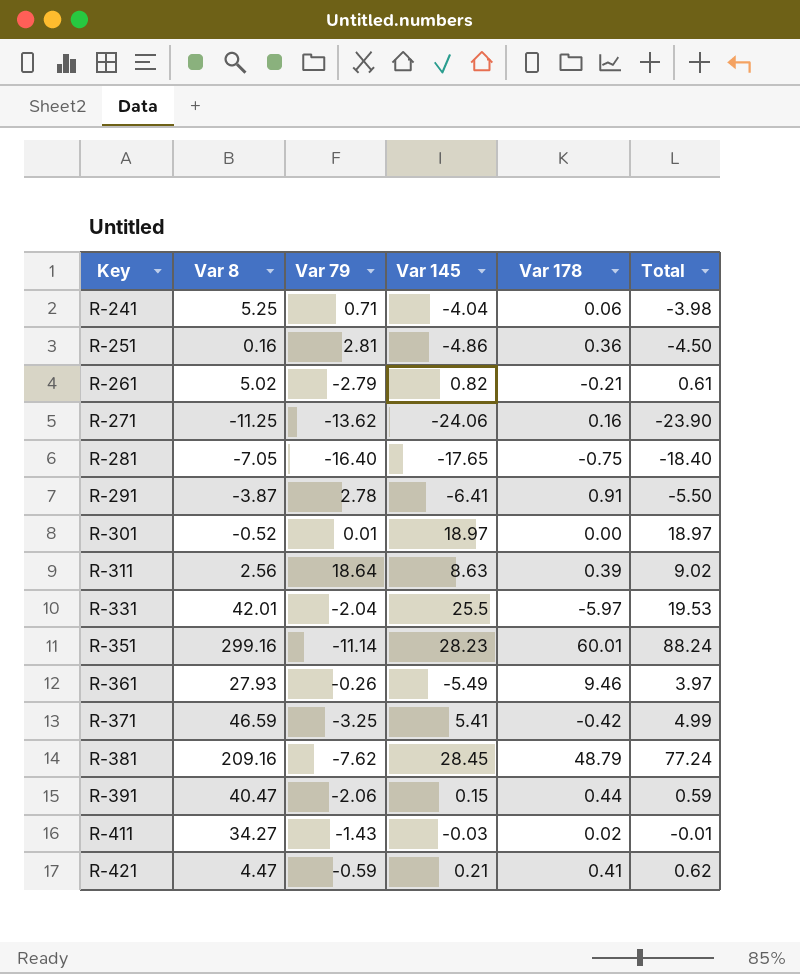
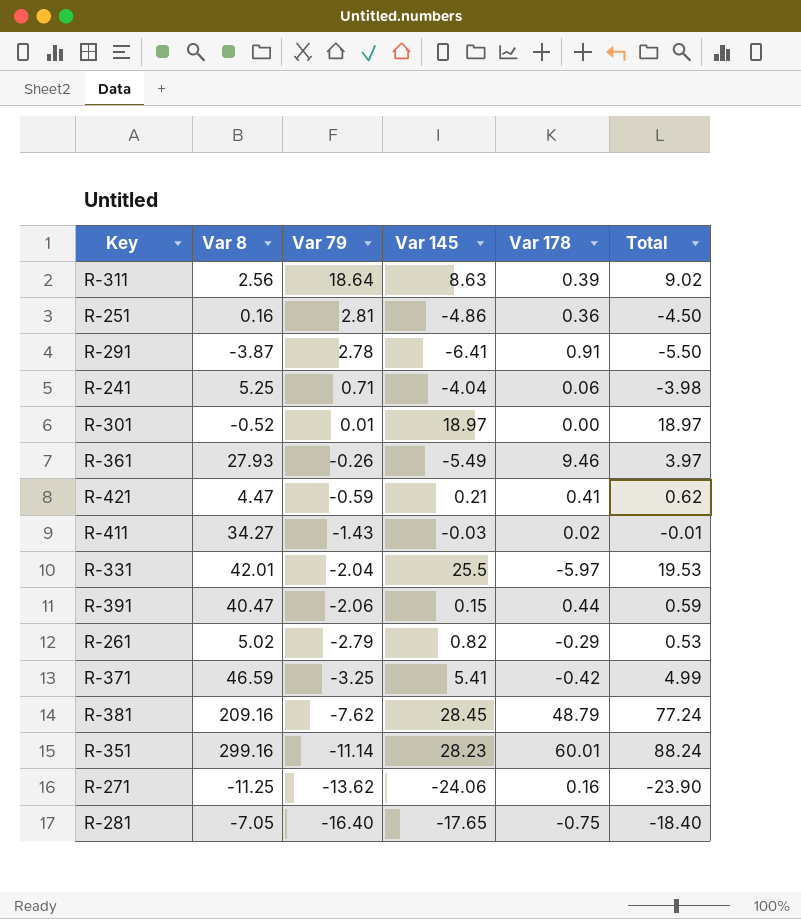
row order: Key ascending -> Var 79 descending
R-261 | Var 178: -0.21 -> -0.29
R-261 | Total: 0.61 -> 0.53

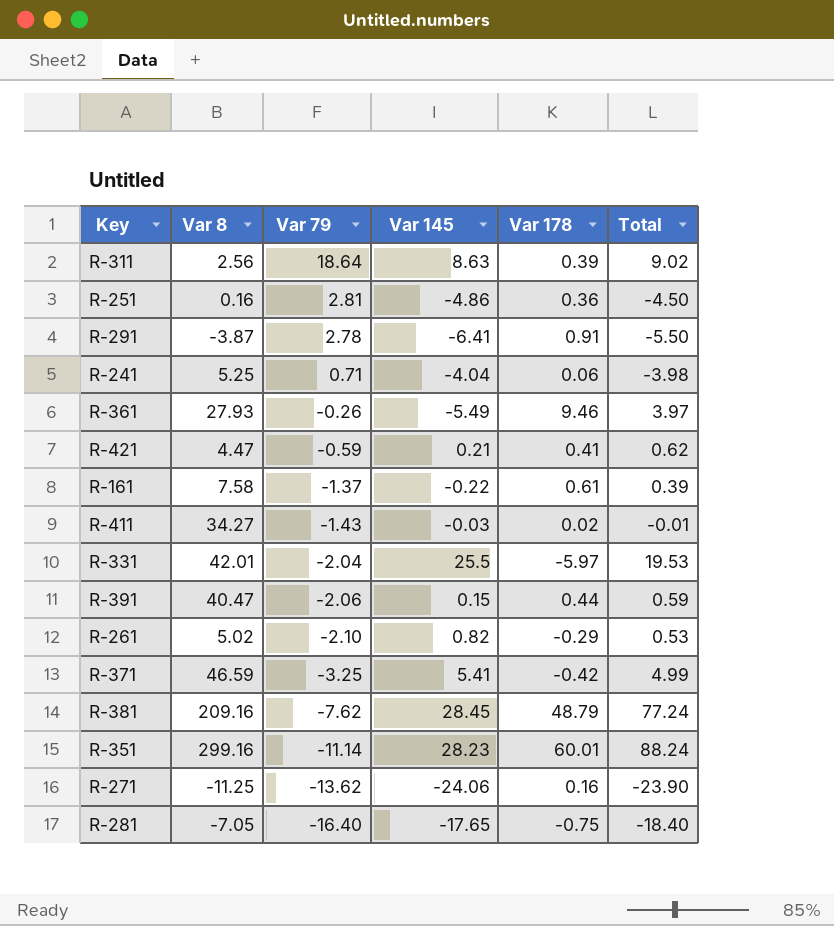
row R-301: -0.52 | 0.01 | 18.97 | 0.00 | 18.97 -> none
row R-161: none -> 7.58 | -1.37 | -0.22 | 0.61 | 0.39
R-261 | Var 79: -2.79 -> -2.10

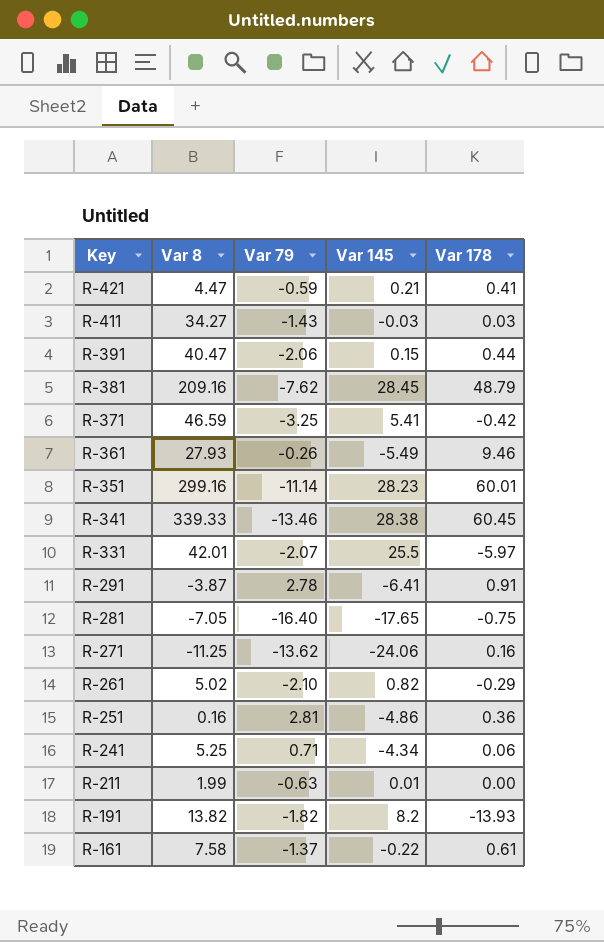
row order: Var 79 descending -> Key descending
column Total | formula: [Var 145] + [Var 178] -> none
row R-311: 2.56 | 18.64 | 8.63 | 0.39 | 9.02 -> none
R-411 | Var 178: 0.02 -> 0.03
row R-341: none -> 339.33 | -13.46 | 28.38 | 60.45
R-331 | Var 79: -2.04 -> -2.07
R-241 | Var 145: -4.04 -> -4.34
row R-211: none -> 1.99 | -0.63 | 0.01 | 0.00
row R-191: none -> 13.82 | -1.82 | 8.2 | -13.93

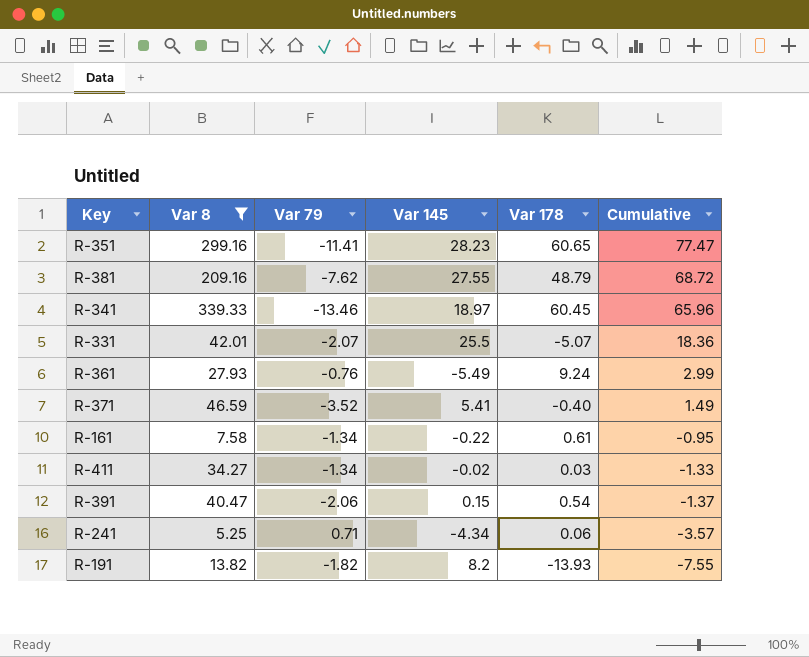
filter: none -> Var 8 >= 5.25
row order: Key descending -> Cumulative descending
column Cumulative | formula: none -> [Var 79] + [Var 145] + [Var 178]
R-351 | Var 79: -11.14 -> -11.41
R-351 | Var 178: 60.01 -> 60.65
R-381 | Var 145: 28.45 -> 27.55
R-341 | Var 145: 28.38 -> 18.97
R-331 | Var 178: -5.97 -> -5.07
R-361 | Var 79: -0.26 -> -0.76
R-361 | Var 178: 9.46 -> 9.24
R-371 | Var 79: -3.25 -> -3.52
R-371 | Var 178: -0.42 -> -0.40
R-161 | Var 79: -1.37 -> -1.34
R-411 | Var 79: -1.43 -> -1.34
R-411 | Var 145: -0.03 -> -0.02
R-391 | Var 178: 0.44 -> 0.54

